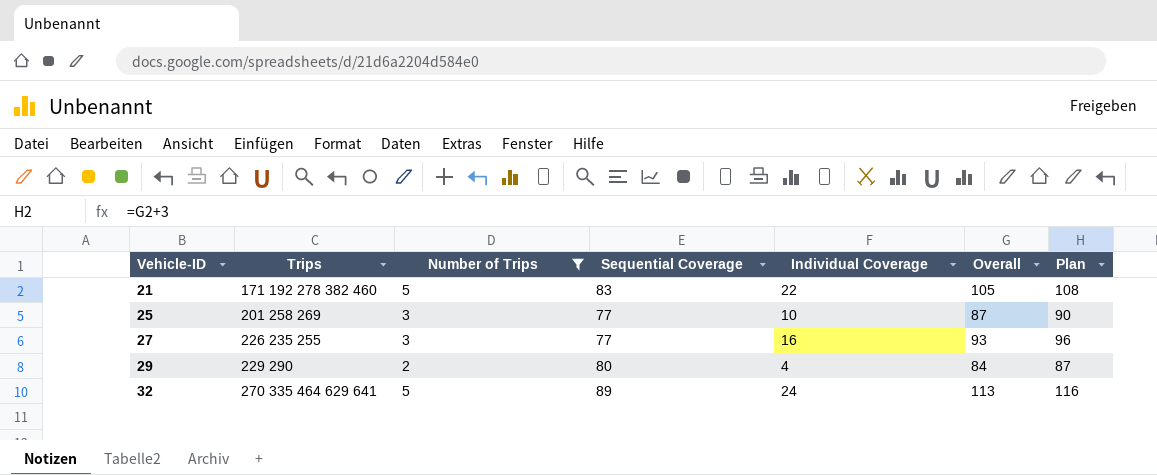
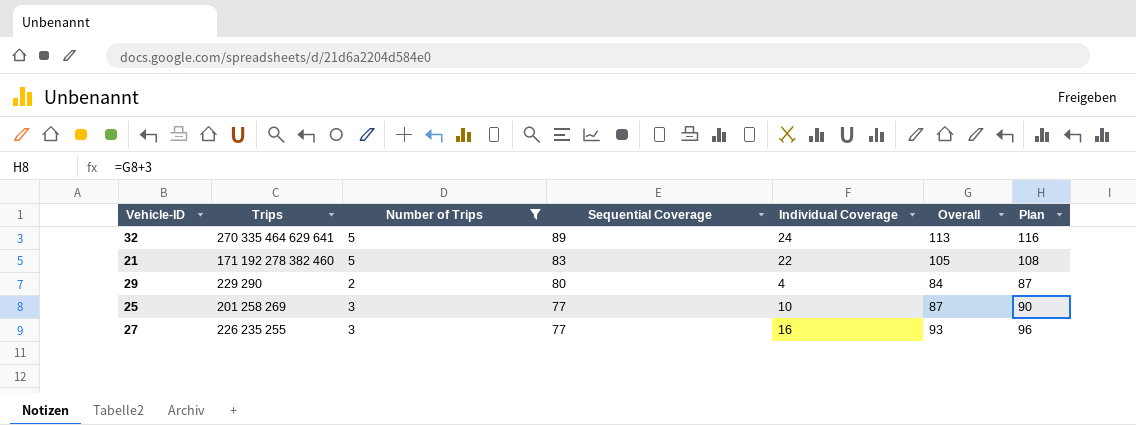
row order: Vehicle-ID ascending -> Sequential Coverage descending

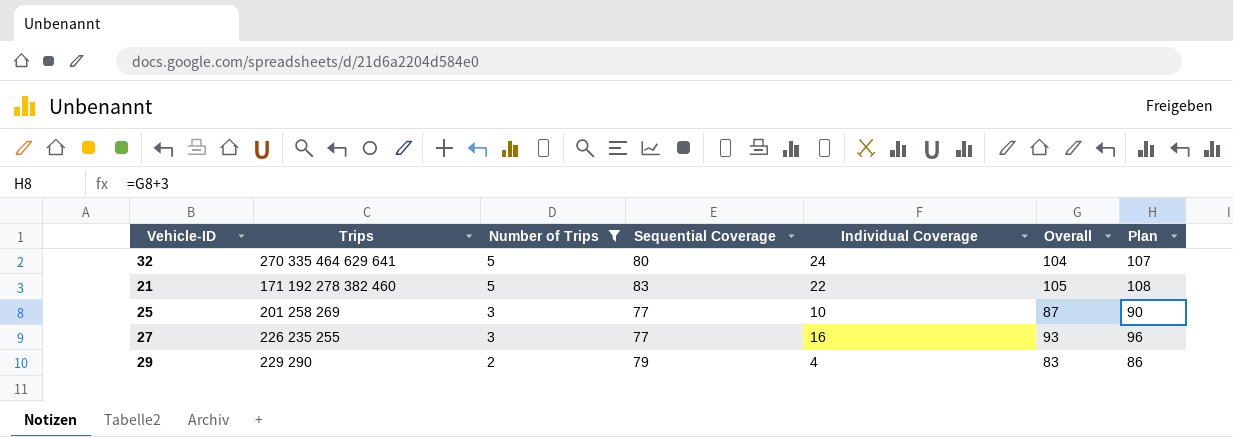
row order: Sequential Coverage descending -> Number of Trips descending
32 | Sequential Coverage: 89 -> 80
32 | Overall: 113 -> 104
32 | Plan: 116 -> 107
29 | Sequential Coverage: 80 -> 79
29 | Overall: 84 -> 83
29 | Plan: 87 -> 86

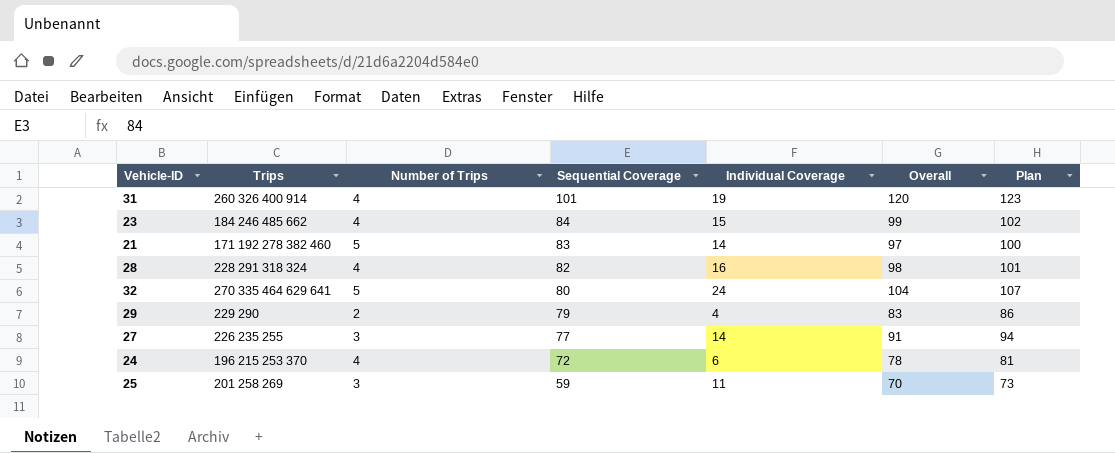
filter: Number of Trips != 4 -> none
row order: Number of Trips descending -> Sequential Coverage descending
21 | Individual Coverage: 22 -> 14
21 | Overall: 105 -> 97
21 | Plan: 108 -> 100
27 | Individual Coverage: 16 -> 14
27 | Overall: 93 -> 91
27 | Plan: 96 -> 94
25 | Sequential Coverage: 77 -> 59
25 | Individual Coverage: 10 -> 11
25 | Overall: 87 -> 70
25 | Plan: 90 -> 73

